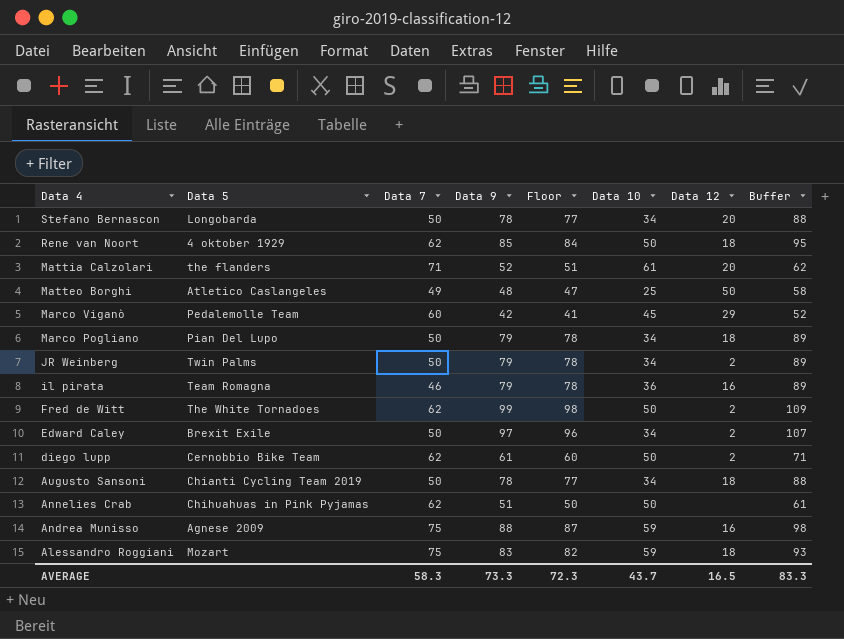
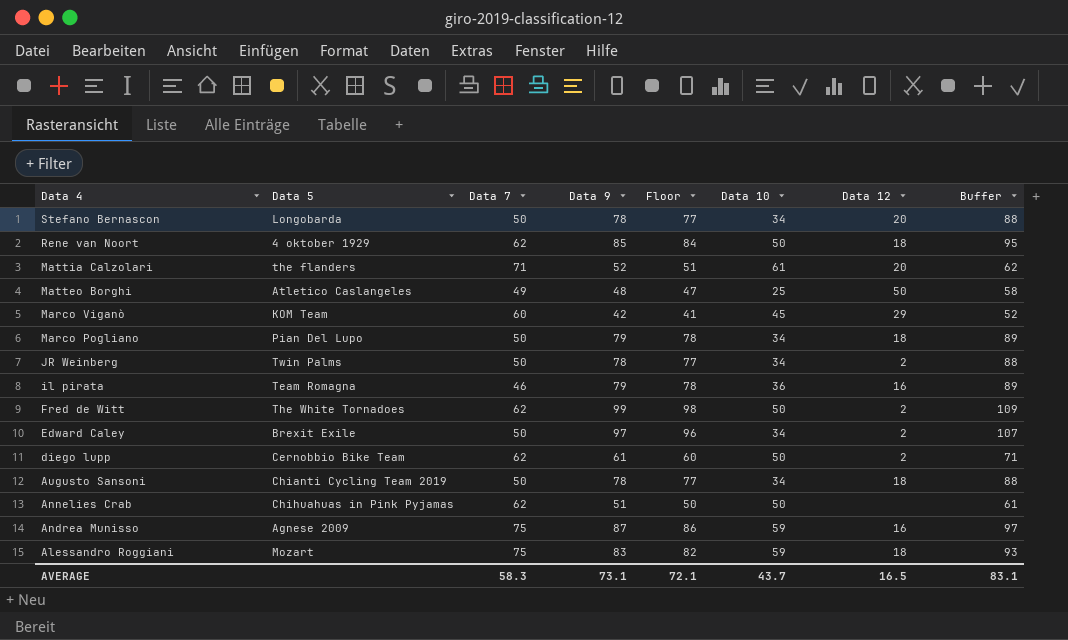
Marco Viganò | Data 5: Pedalemolle Team -> KOM Team
JR Weinberg | Data 9: 79 -> 78
JR Weinberg | Floor: 78 -> 77
JR Weinberg | Buffer: 89 -> 88
Andrea Munisso | Data 9: 88 -> 87
Andrea Munisso | Floor: 87 -> 86
Andrea Munisso | Buffer: 98 -> 97
AVERAGE | Data 9: 73.3 -> 73.1
AVERAGE | Floor: 72.3 -> 72.1
AVERAGE | Buffer: 83.3 -> 83.1

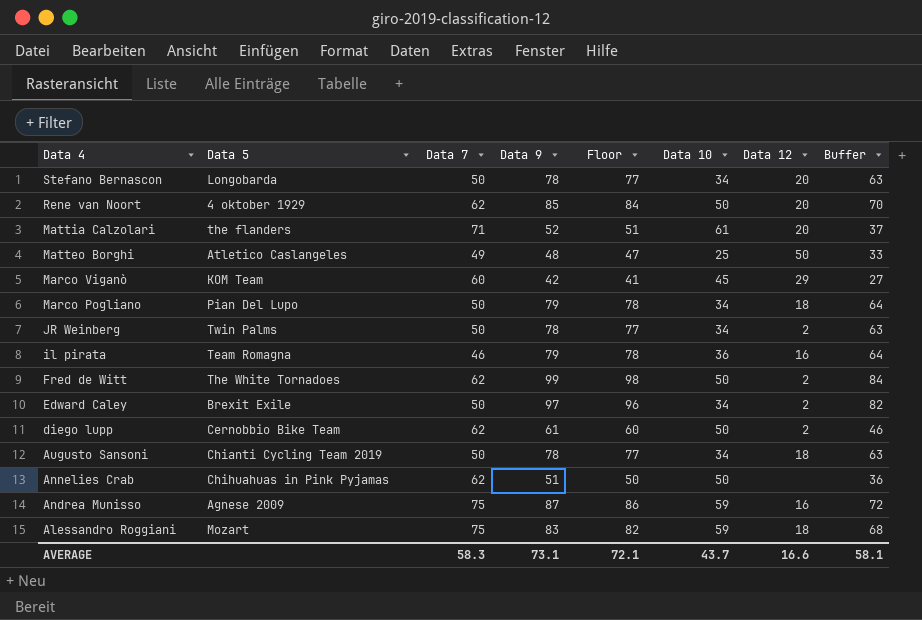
column Buffer | formula: [Data 9] + 10 -> [Data 9] - 15
Rene van Noort | Data 12: 18 -> 20
AVERAGE | Data 12: 16.5 -> 16.6
AVERAGE | Buffer: 83.1 -> 58.1

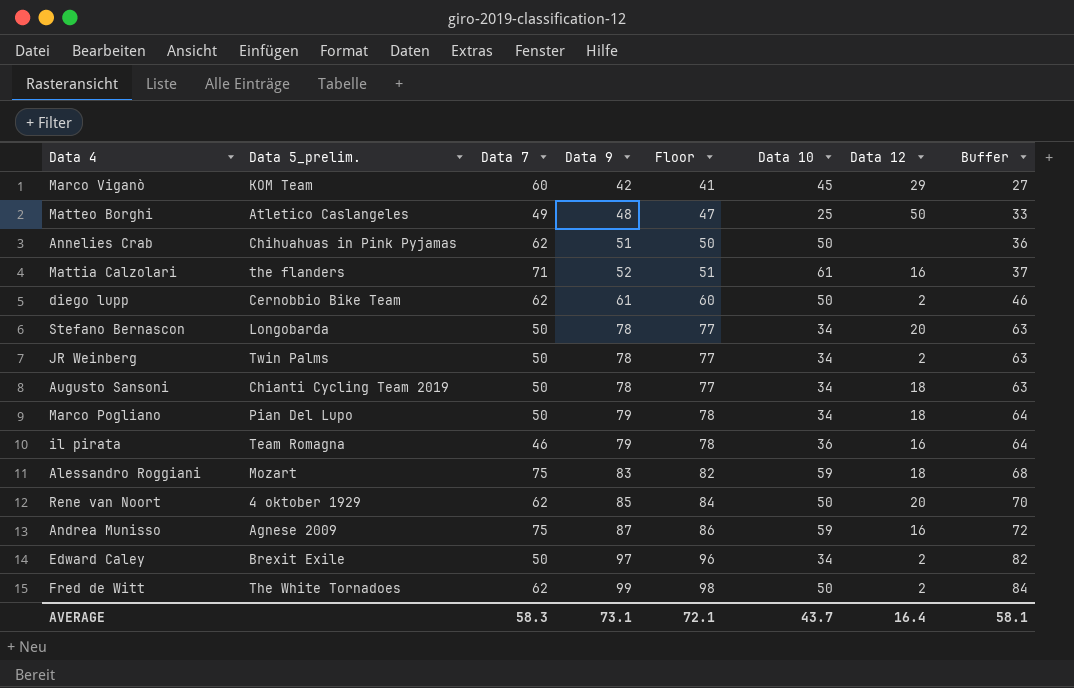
row order: Data 4 descending -> Data 9 ascending
column name: Data 5 -> Data 5_prelim.
Mattia Calzolari | Data 12: 20 -> 16
AVERAGE | Data 12: 16.6 -> 16.4

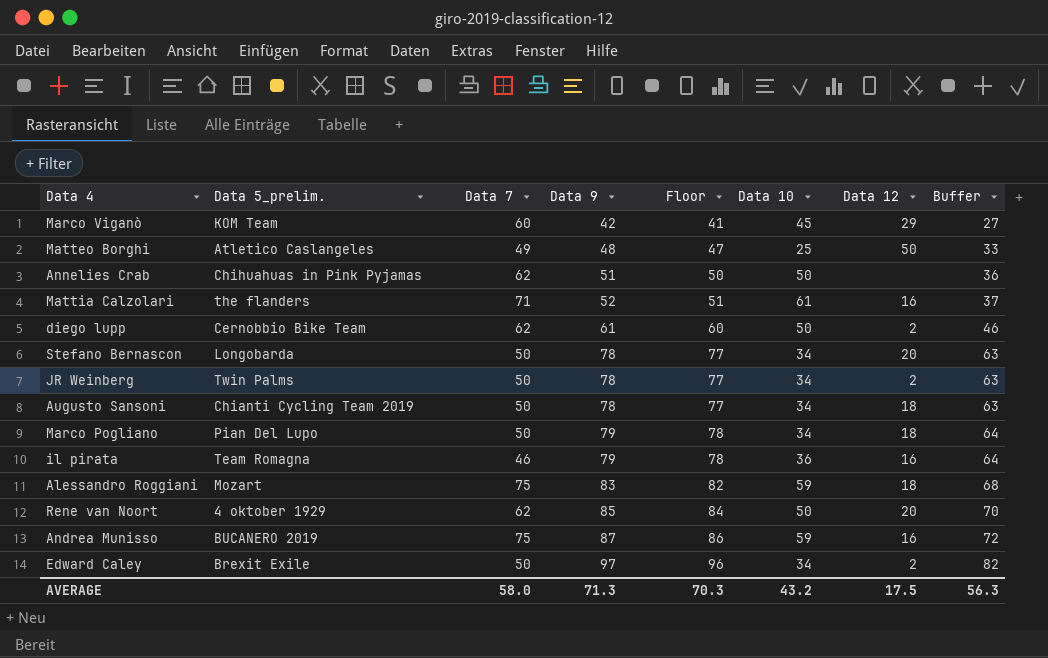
row Fred de Witt: The White Tornadoes | 62 | 99 | 98 | 50 | 2 | 84 -> none
Andrea Munisso | Data 5_prelim.: Agnese 2009 -> BUCANERO 2019
AVERAGE | Data 7: 58.3 -> 58.0
AVERAGE | Data 9: 73.1 -> 71.3
AVERAGE | Floor: 72.1 -> 70.3
AVERAGE | Data 10: 43.7 -> 43.2
AVERAGE | Data 12: 16.4 -> 17.5
AVERAGE | Buffer: 58.1 -> 56.3

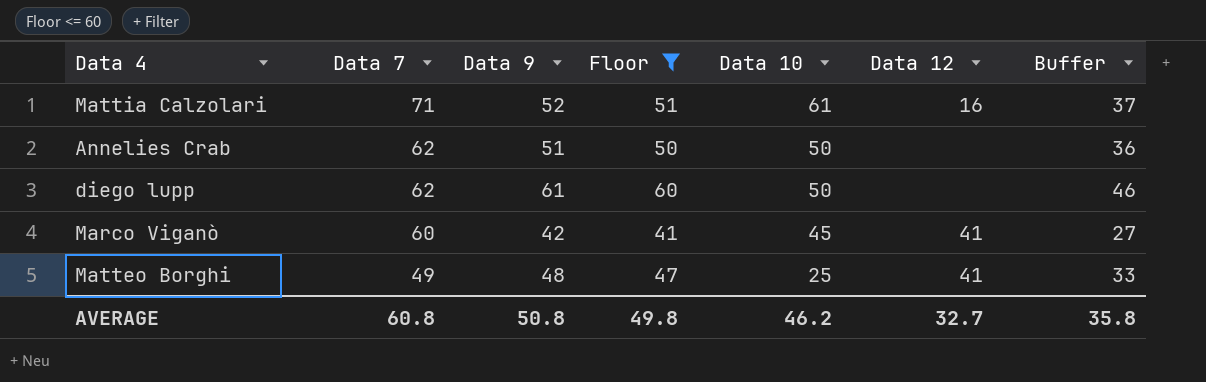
filter: none -> Floor <= 60
row order: Data 9 ascending -> Data 7 descending
column Data 5_prelim. | position: 2 -> none
diego lupp | Data 12: 2 -> none
Marco Viganò | Data 12: 29 -> 41
Matteo Borghi | Data 12: 50 -> 41
AVERAGE | Data 7: 58.0 -> 60.8
AVERAGE | Data 9: 71.3 -> 50.8
AVERAGE | Floor: 70.3 -> 49.8
AVERAGE | Data 10: 43.2 -> 46.2
AVERAGE | Data 12: 17.5 -> 32.7
AVERAGE | Buffer: 56.3 -> 35.8

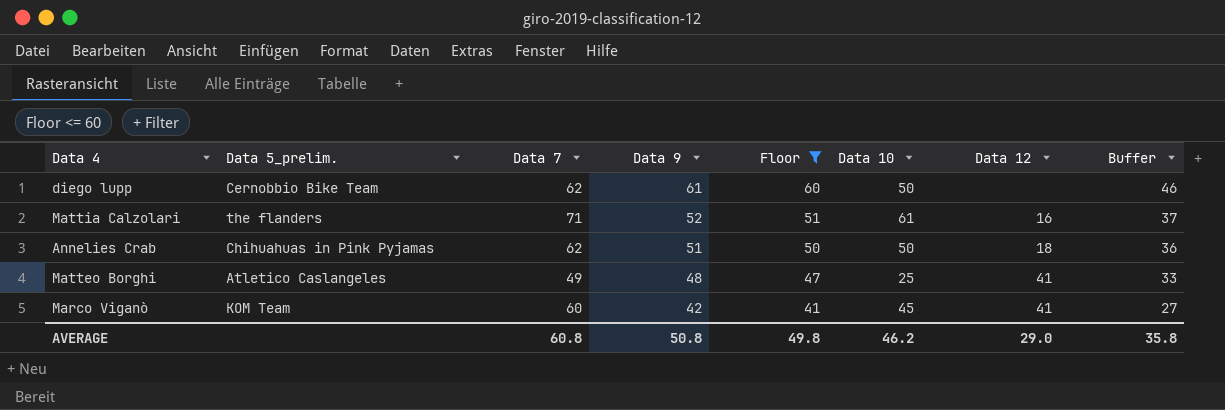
row order: Data 7 descending -> Data 9 descending
column Data 5_prelim. | position: none -> 2
Annelies Crab | Data 12: none -> 18
AVERAGE | Data 12: 32.7 -> 29.0

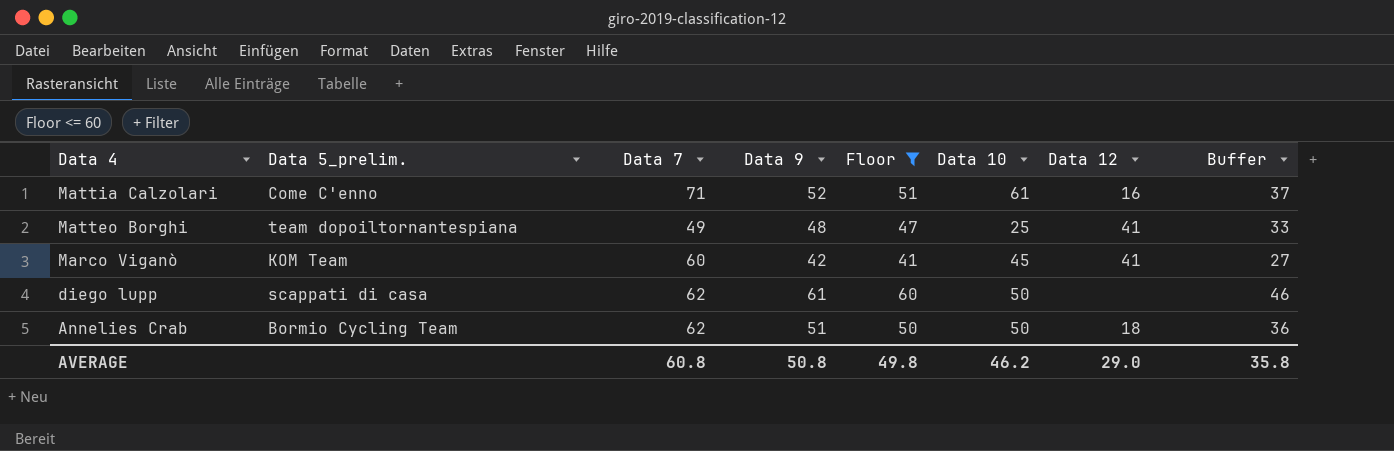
row order: Data 9 descending -> Data 4 descending
Mattia Calzolari | Data 5_prelim.: the flanders -> Come C'enno
Matteo Borghi | Data 5_prelim.: Atletico Caslangeles -> team dopoiltornantespiana
diego lupp | Data 5_prelim.: Cernobbio Bike Team -> scappati di casa
Annelies Crab | Data 5_prelim.: Chihuahuas in Pink Pyjamas -> Bormio Cycling Team

